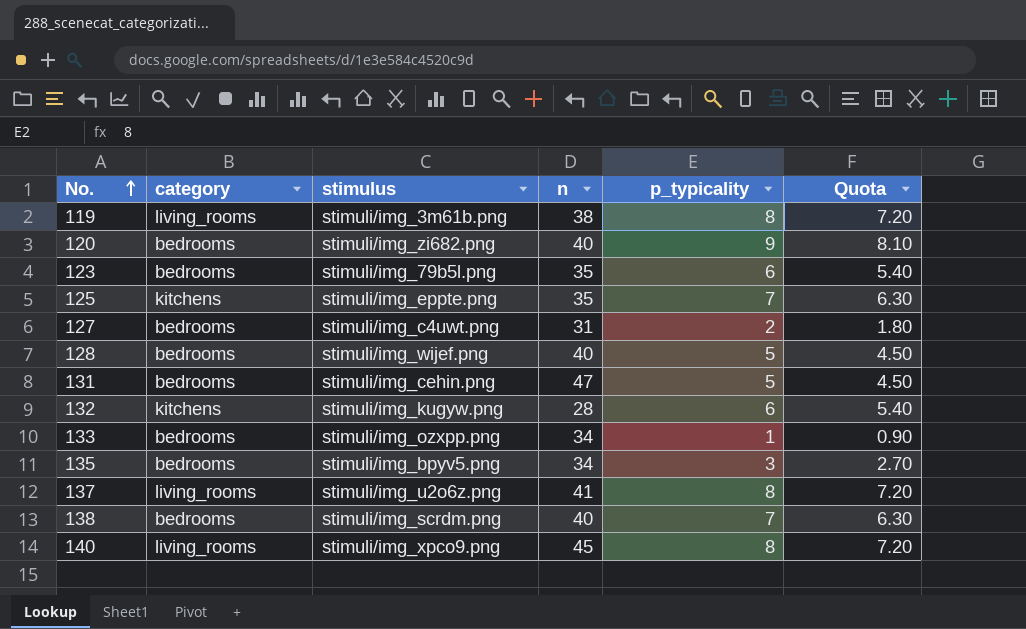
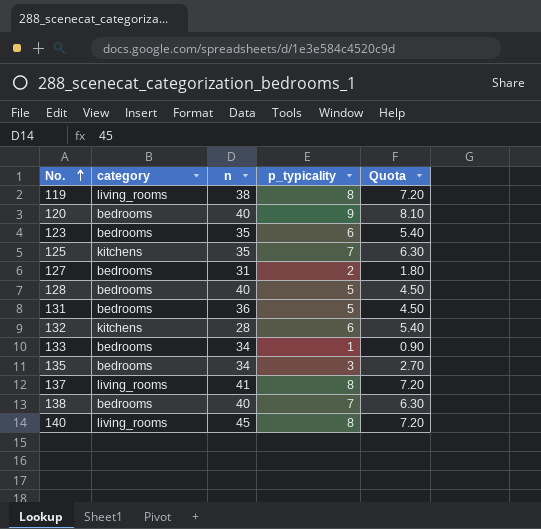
column stimulus | position: 3 -> none
131 | n: 47 -> 36

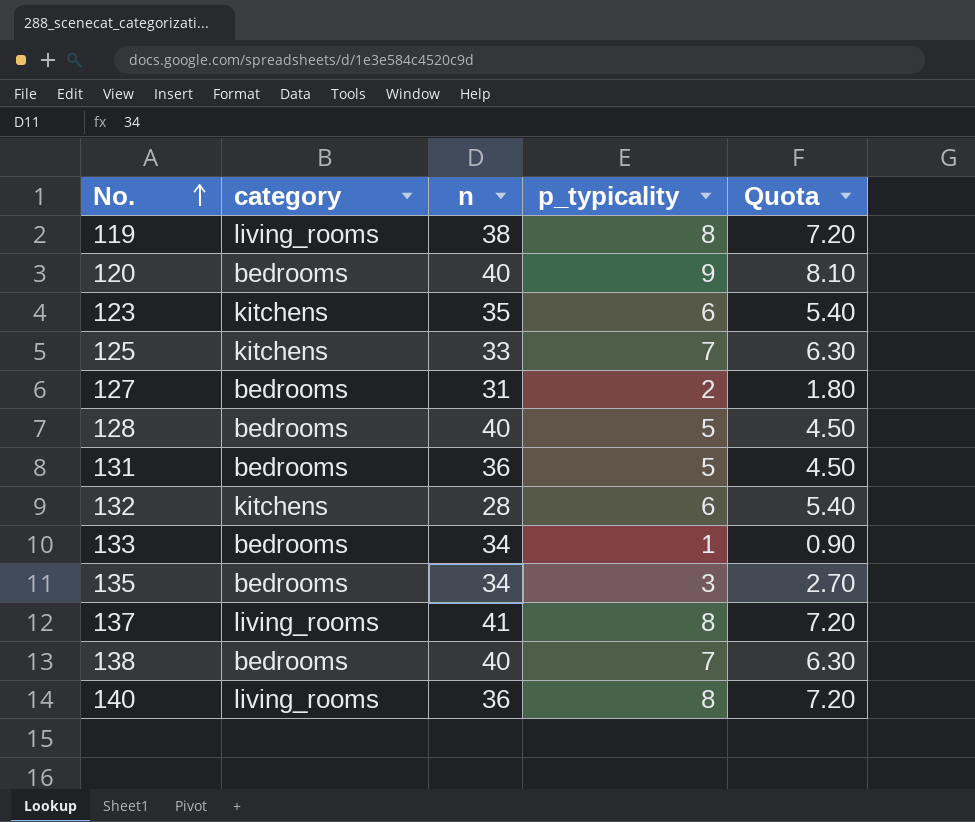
123 | category: bedrooms -> kitchens
125 | n: 35 -> 33
140 | n: 45 -> 36

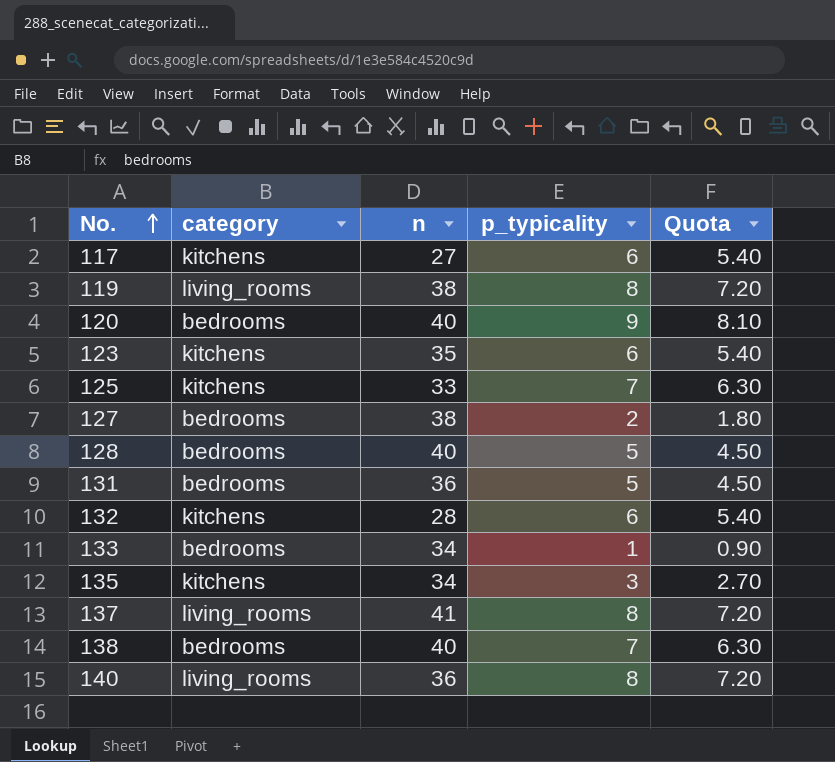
row 117: none -> kitchens | 27 | 6 | 5.40
127 | n: 31 -> 38
135 | category: bedrooms -> kitchens

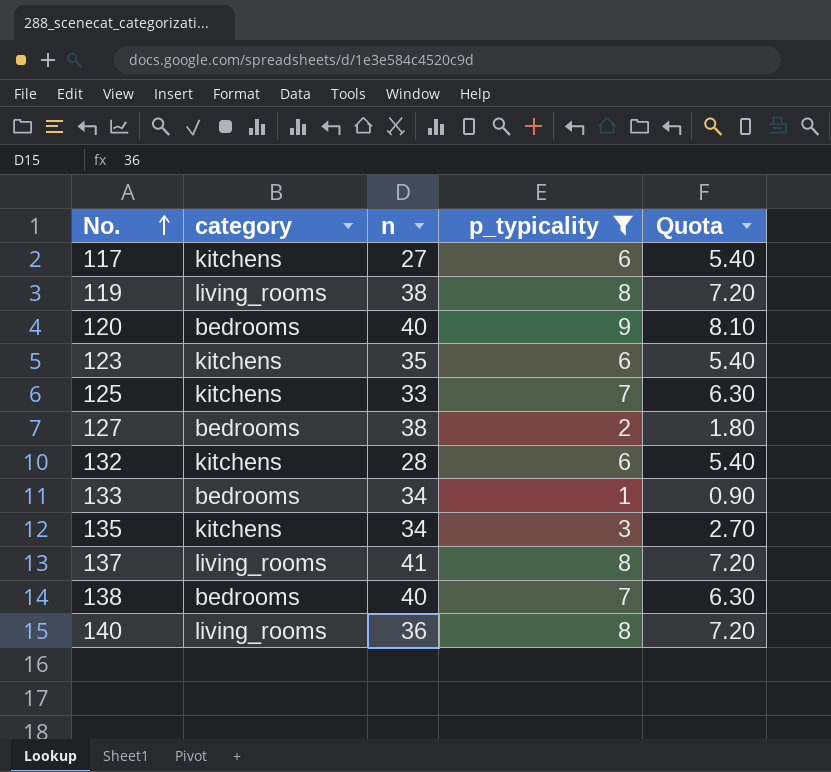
filter: none -> p_typicality != 5

